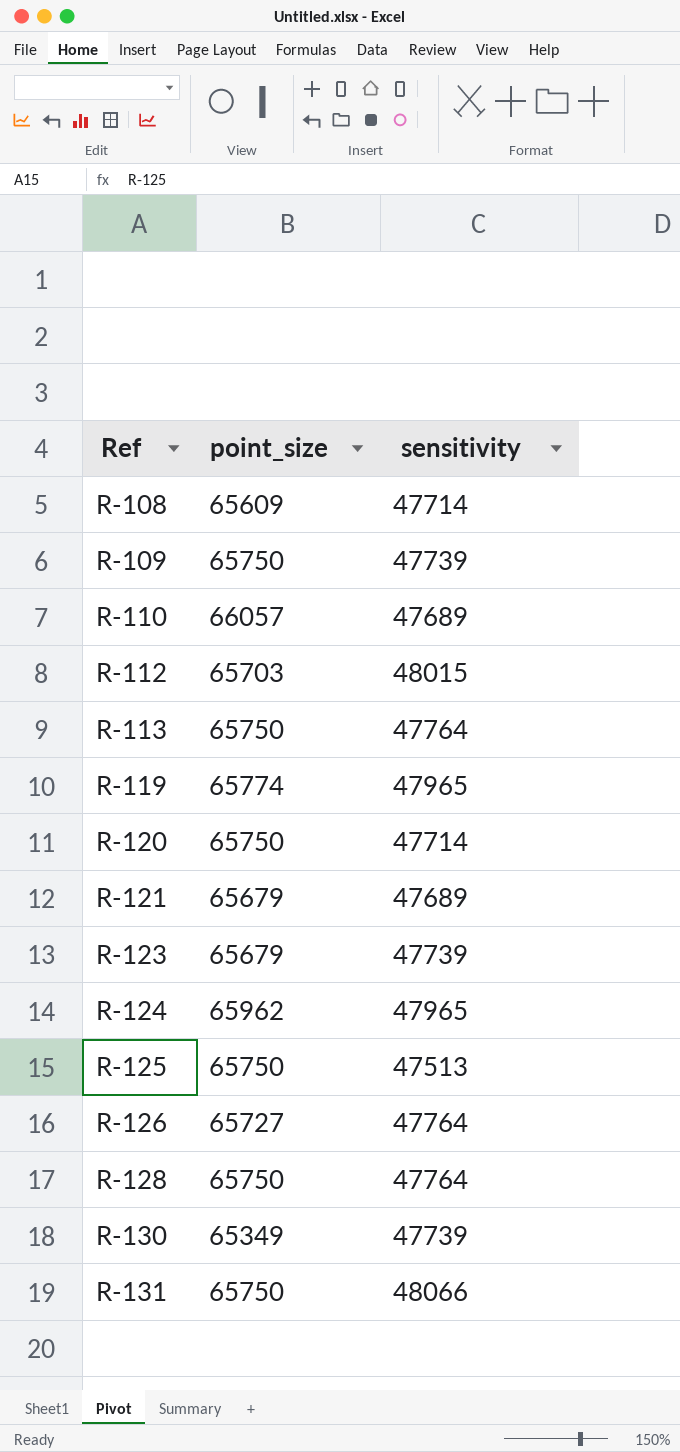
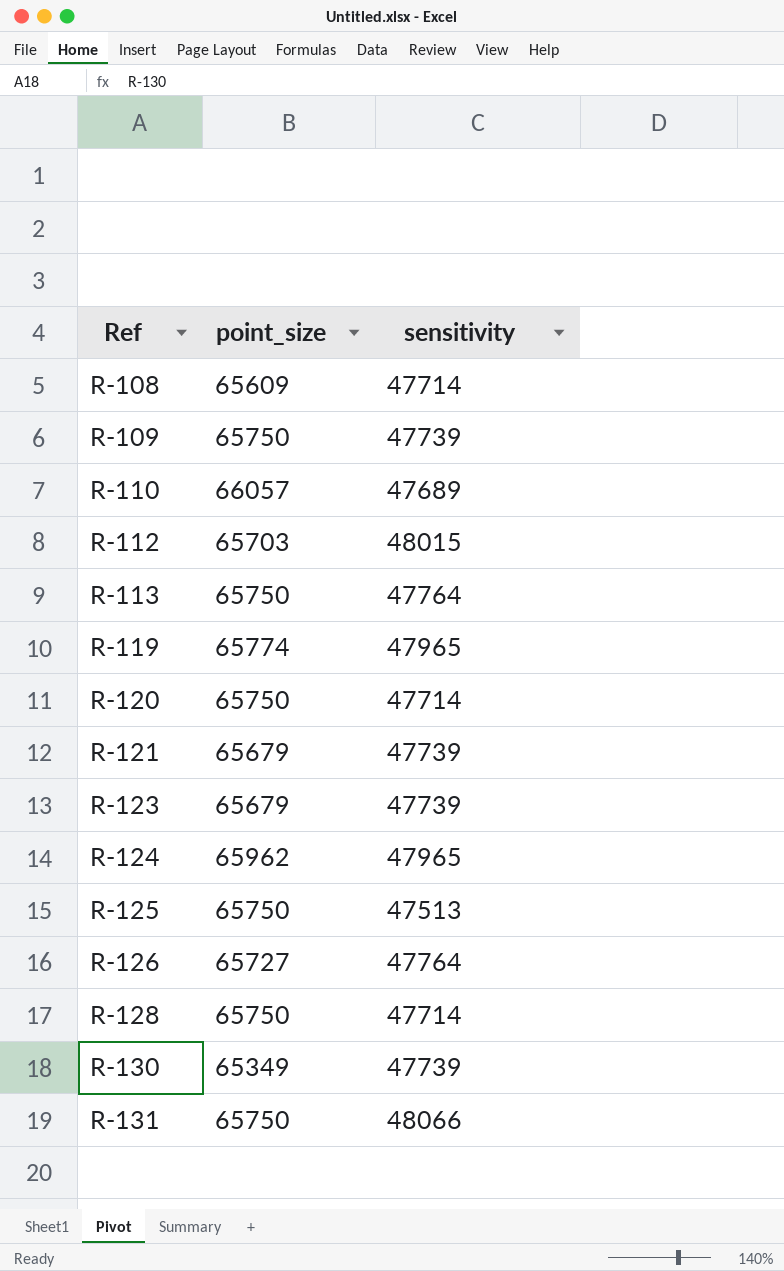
R-121 | sensitivity: 47689 -> 47739
R-128 | sensitivity: 47764 -> 47714

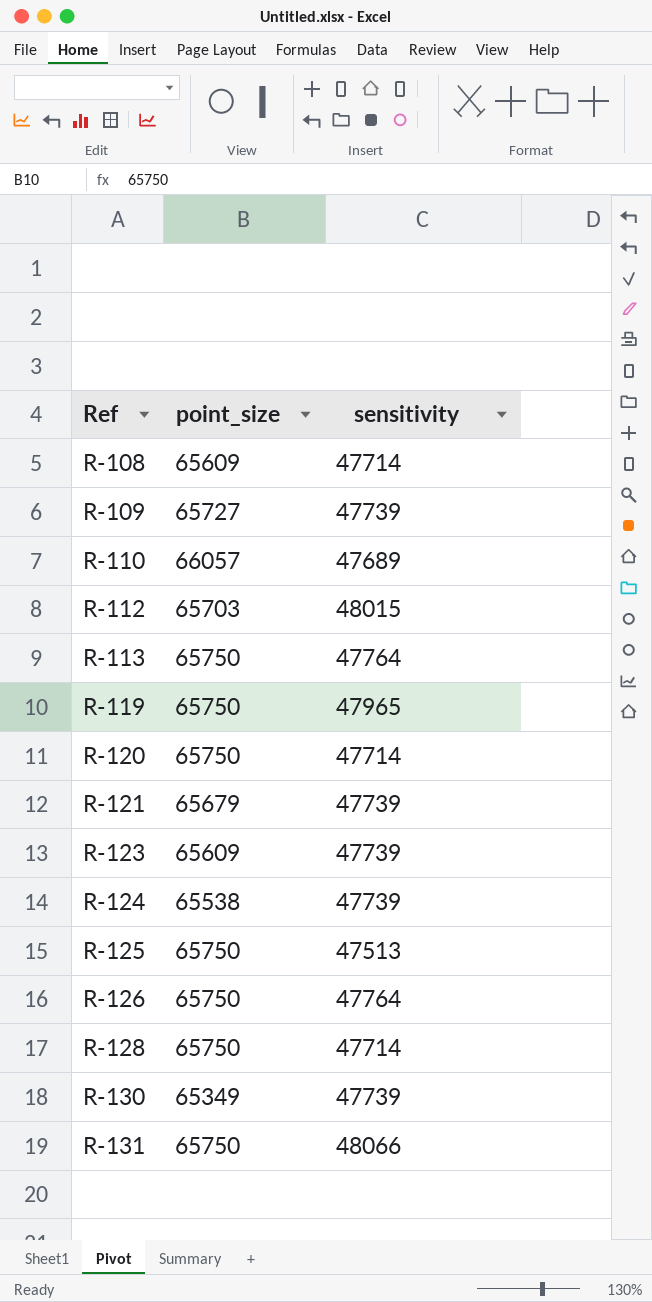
R-109 | point_size: 65750 -> 65727
R-119 | point_size: 65774 -> 65750
R-123 | point_size: 65679 -> 65609
R-124 | point_size: 65962 -> 65538
R-124 | sensitivity: 47965 -> 47739
R-126 | point_size: 65727 -> 65750

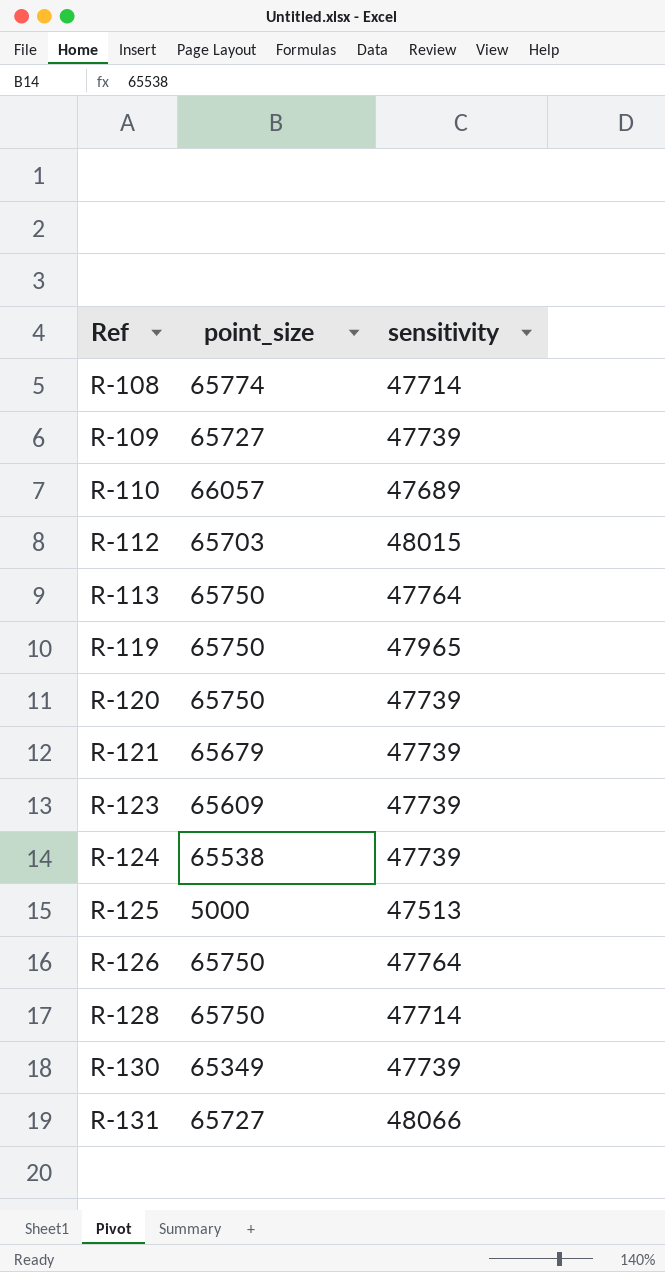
R-108 | point_size: 65609 -> 65774
R-120 | sensitivity: 47714 -> 47739
R-125 | point_size: 65750 -> 5000
R-131 | point_size: 65750 -> 65727

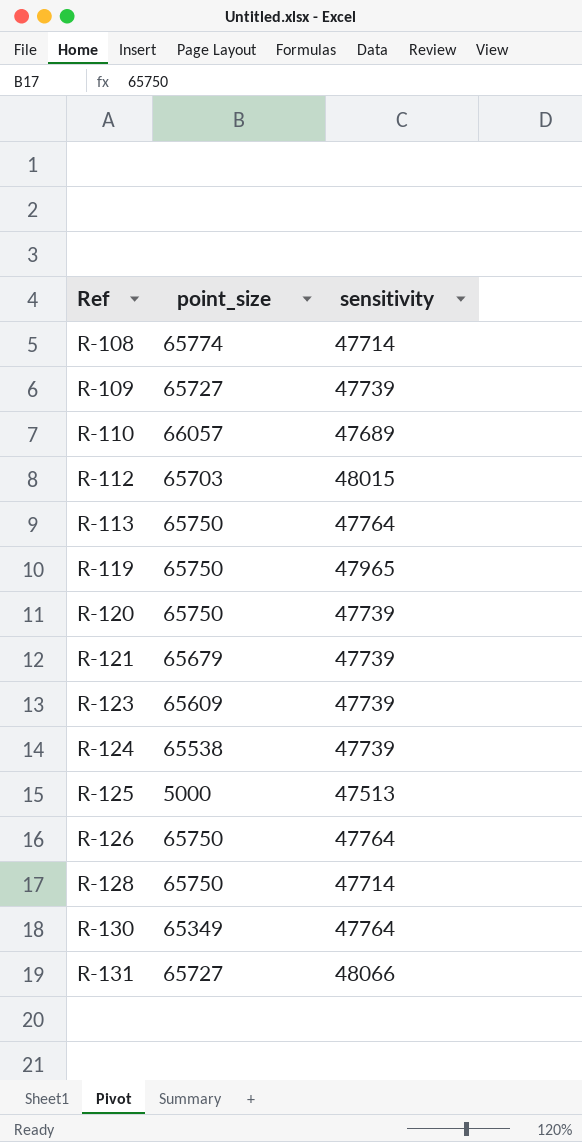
R-130 | sensitivity: 47739 -> 47764

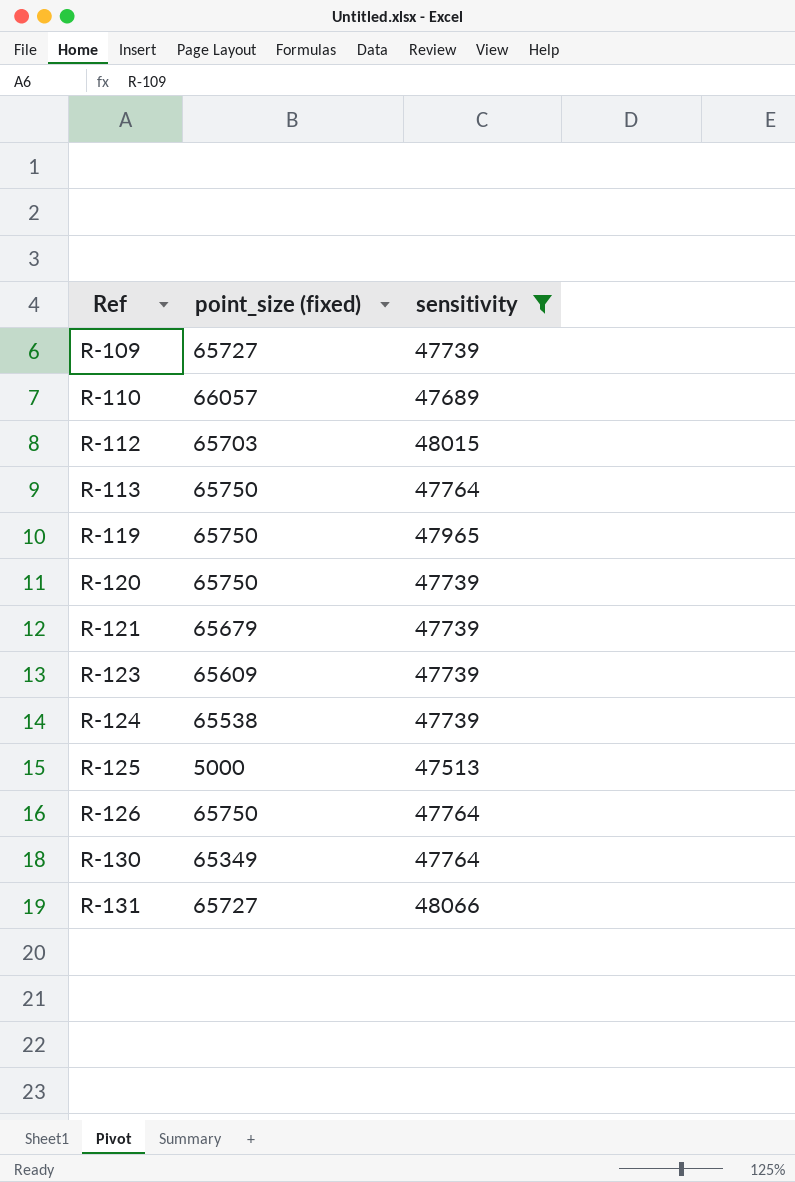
filter: none -> sensitivity != 47714
column name: point_size -> point_size (fixed)

